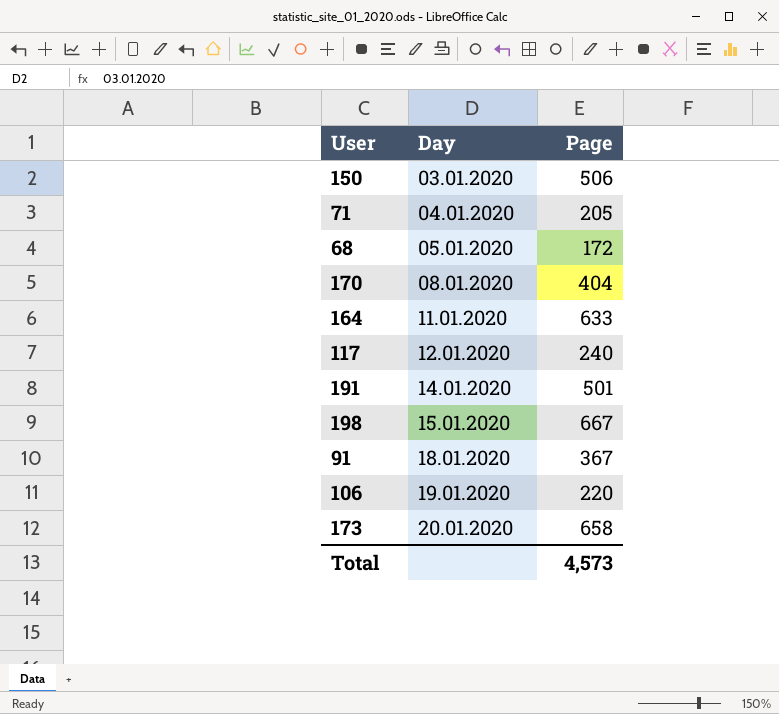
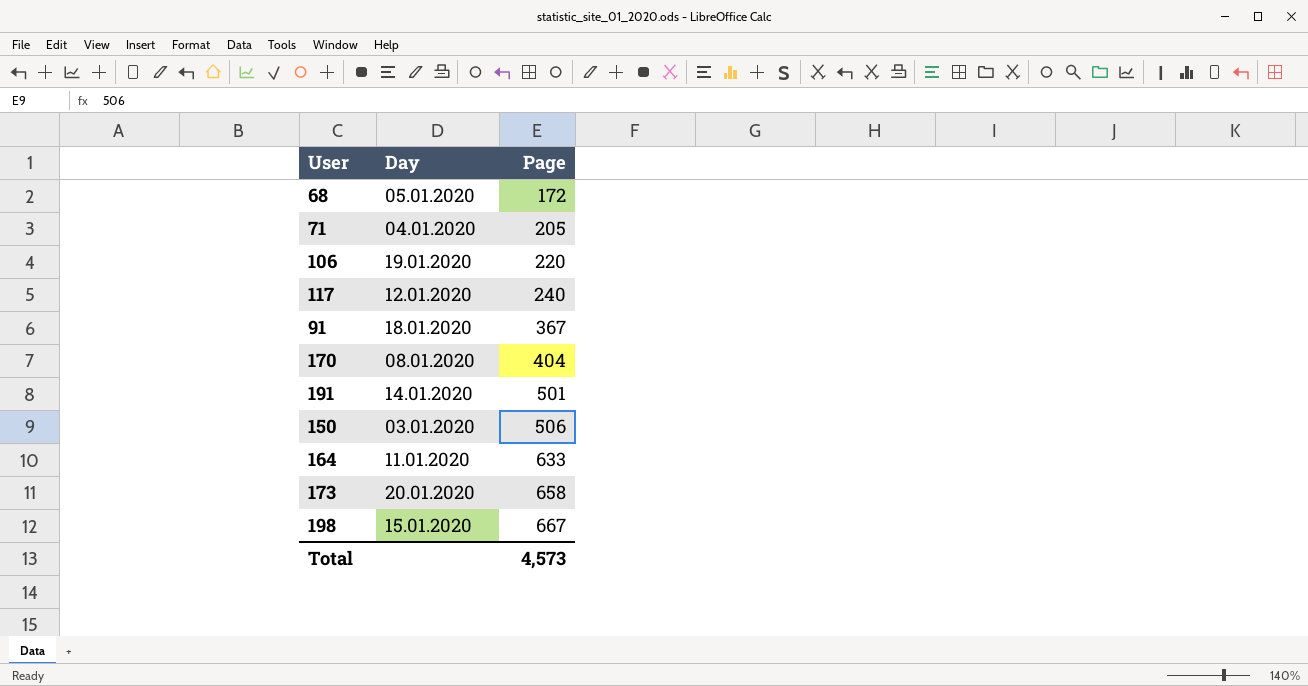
row order: Day ascending -> Page ascending

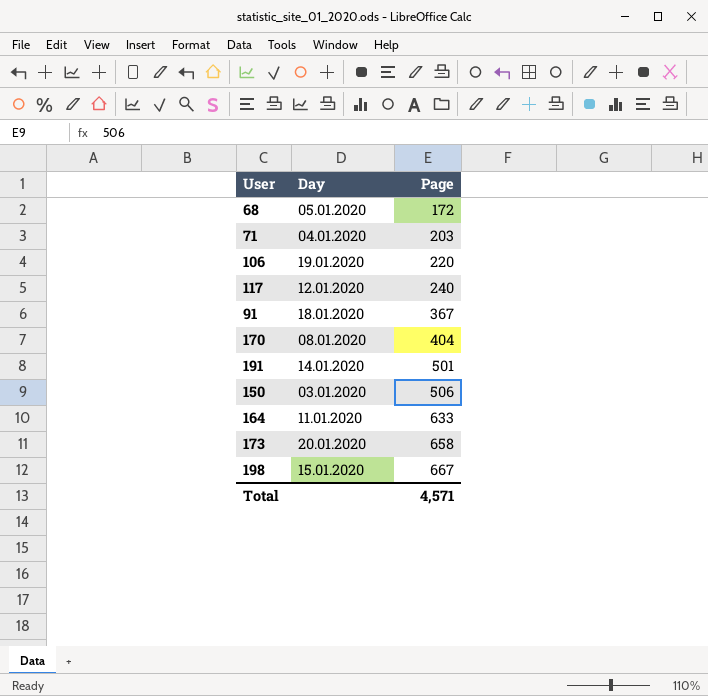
71 | Page: 205 -> 203
Total | Page: 4,573 -> 4,571

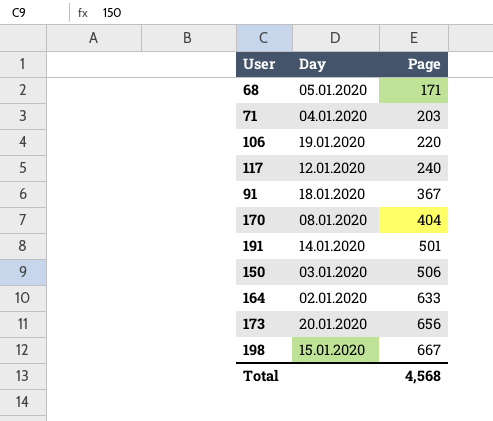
68 | Page: 172 -> 171
164 | Day: 11.01.2020 -> 02.01.2020
173 | Page: 658 -> 656
Total | Page: 4,571 -> 4,568

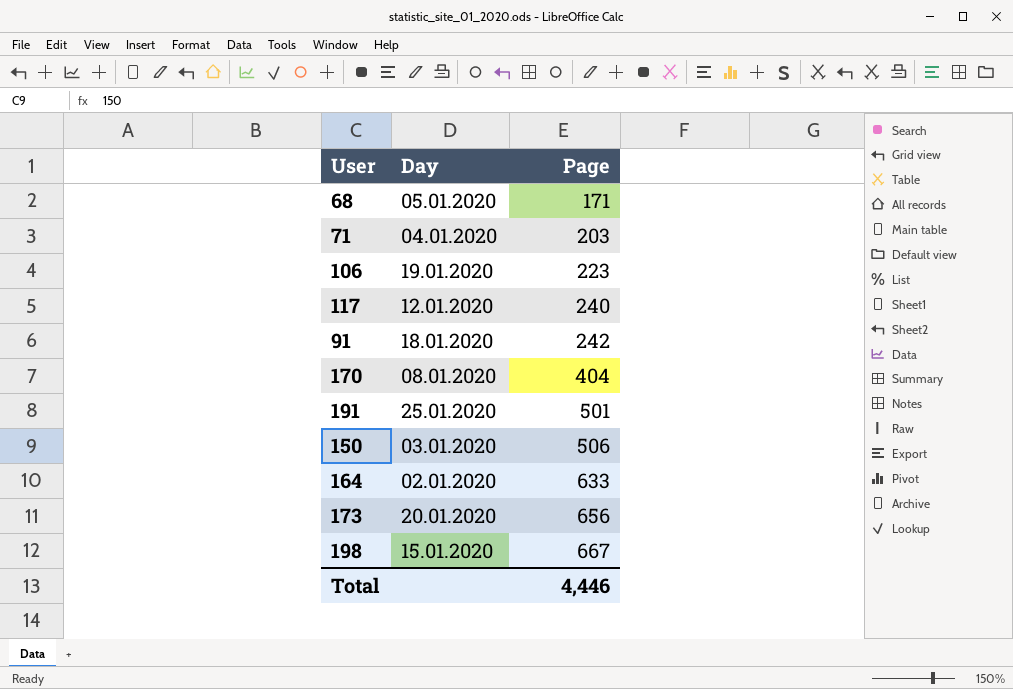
106 | Page: 220 -> 223
91 | Page: 367 -> 242
191 | Day: 14.01.2020 -> 25.01.2020
Total | Page: 4,568 -> 4,446

